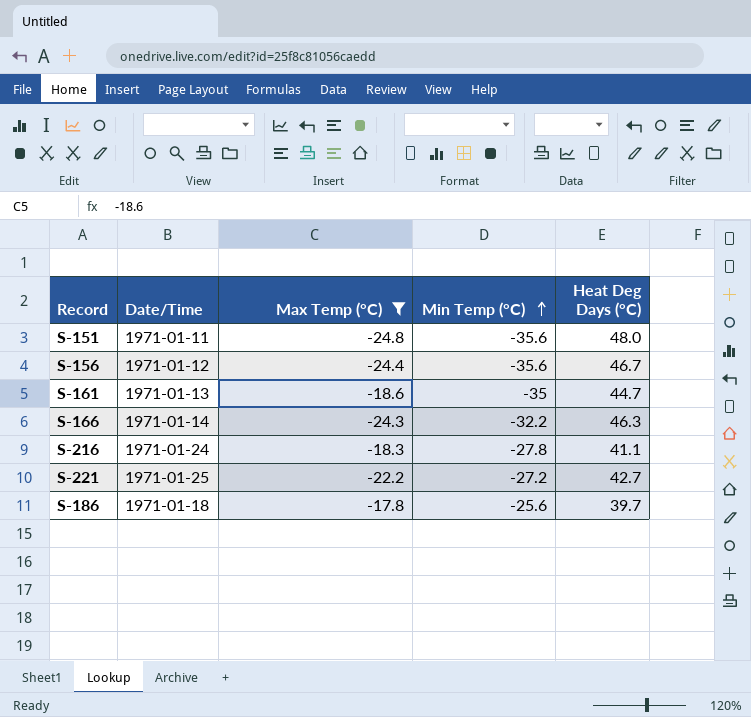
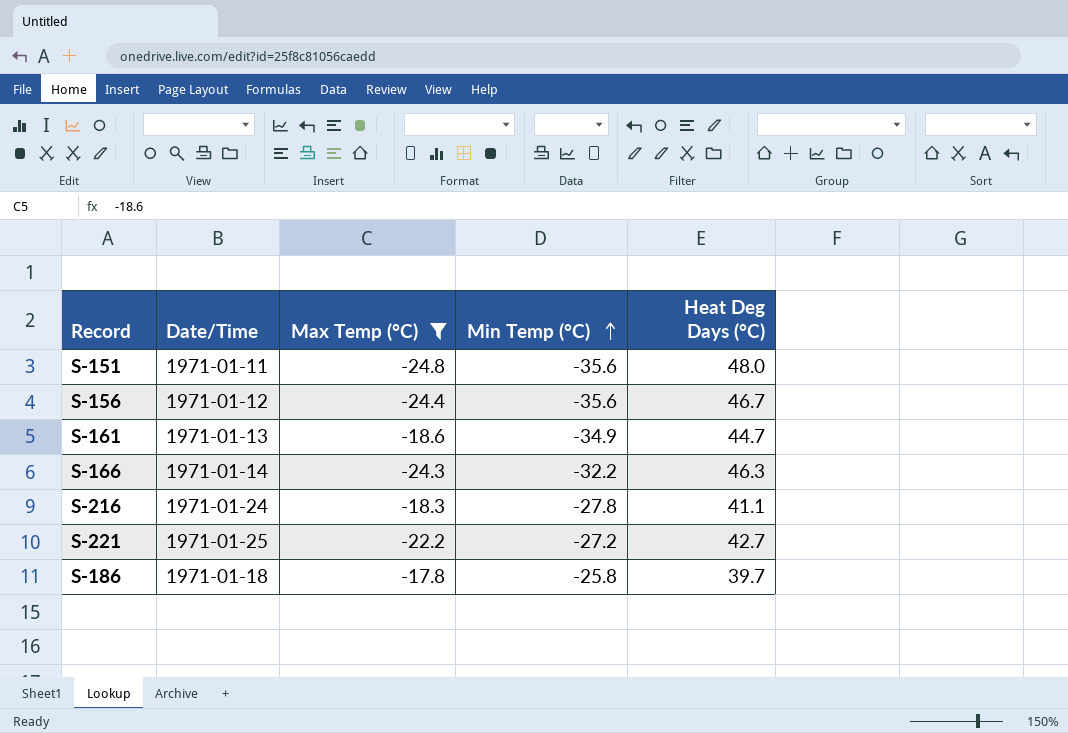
S-161 | Min Temp (°C): -35 -> -34.9
S-186 | Min Temp (°C): -25.6 -> -25.8

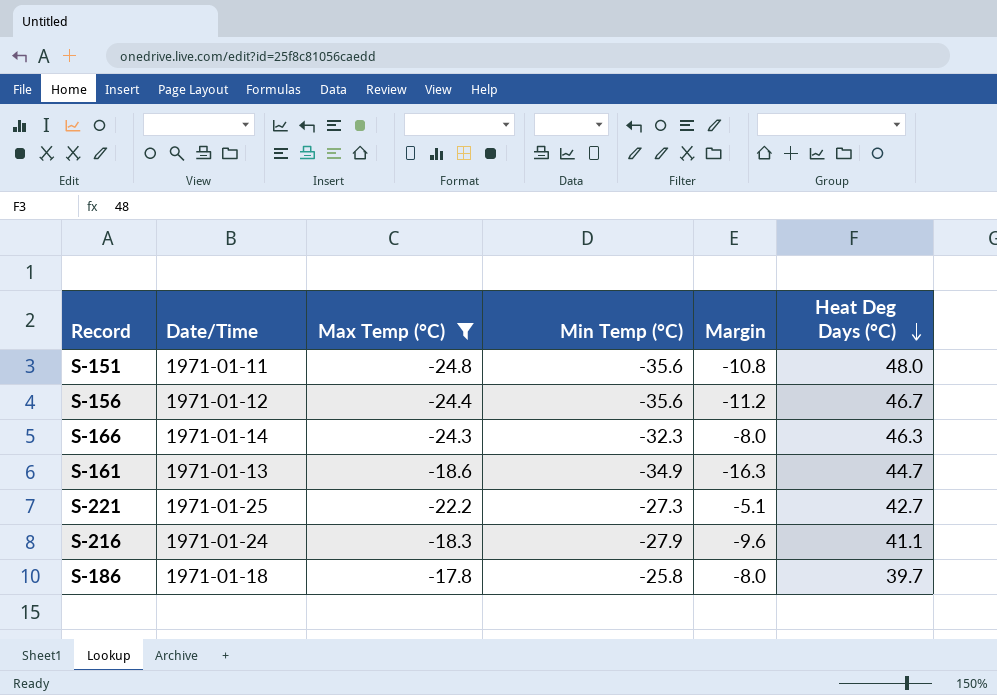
row order: Min Temp (°C) ascending -> Heat Deg Days (°C) descending
column Margin | formula: none -> [Min Temp (°C)] - [Max Temp (°C)]
S-166 | Min Temp (°C): -32.2 -> -32.3
S-221 | Min Temp (°C): -27.2 -> -27.3
S-216 | Min Temp (°C): -27.8 -> -27.9

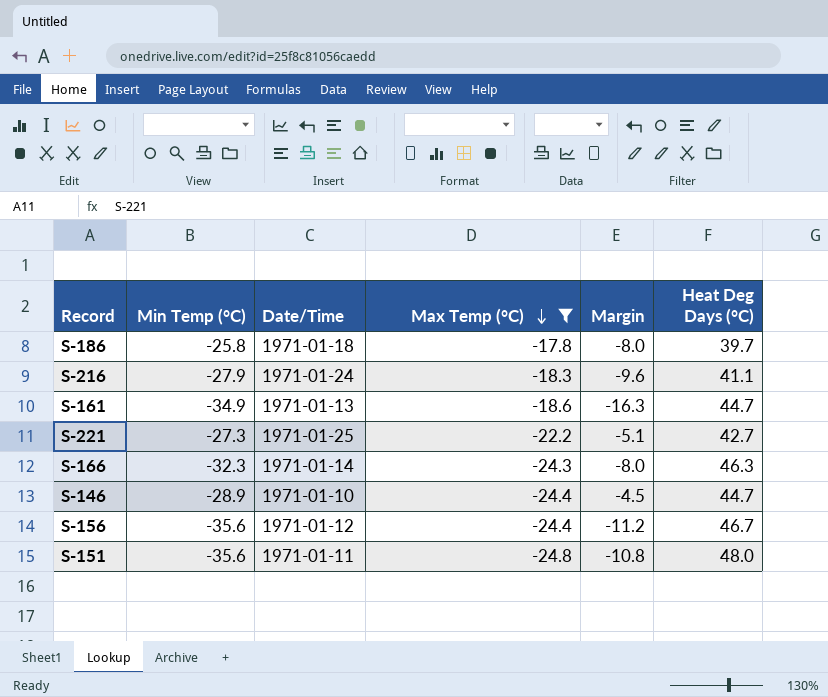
row order: Heat Deg Days (°C) descending -> Max Temp (°C) descending
column Min Temp (°C) | position: 4 -> 2
row S-146: none -> -28.9 | 1971-01-10 | -24.4 | -4.5 | 44.7

